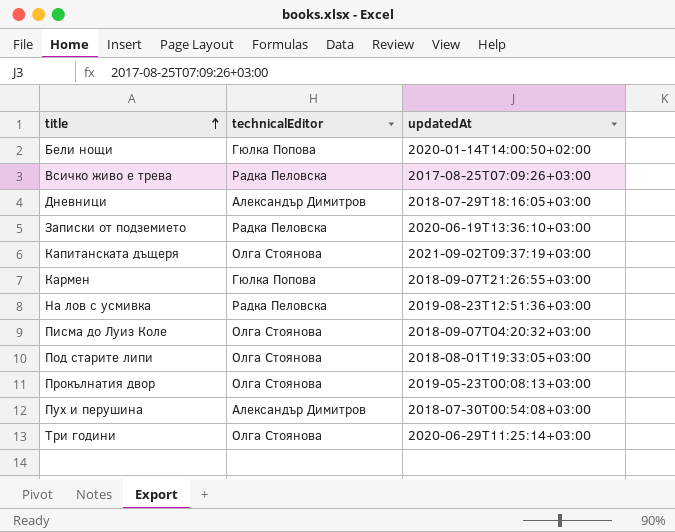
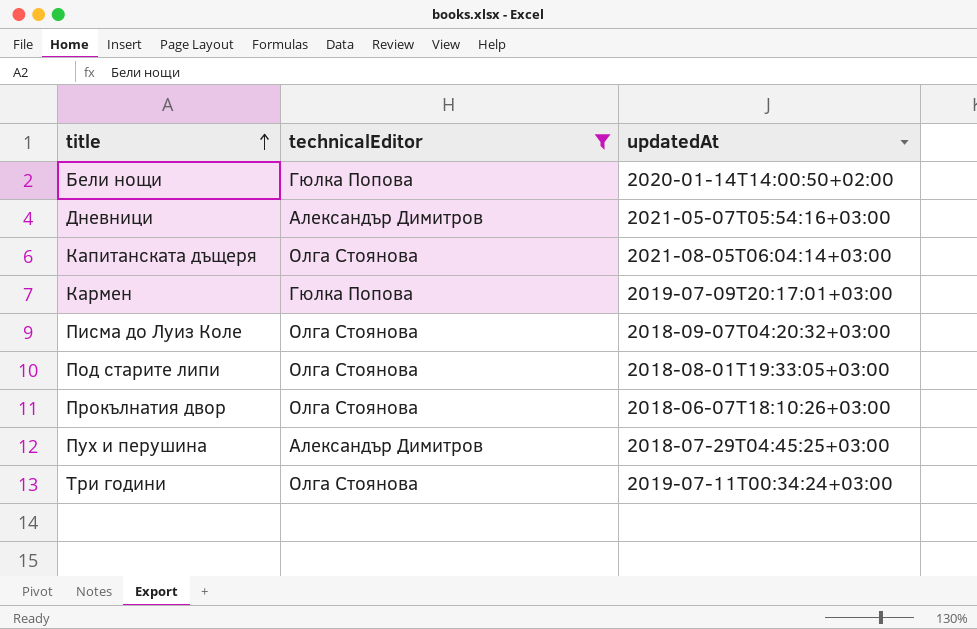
filter: none -> technicalEditor != Радка Пеловска
Дневници | updatedAt: 2018-07-29T18:16:05+03:00 -> 2021-05-07T05:54:16+03:00
Капитанската дъщеря | updatedAt: 2021-09-02T09:37:19+03:00 -> 2021-08-05T06:04:14+03:00
Кармен | updatedAt: 2018-09-07T21:26:55+03:00 -> 2019-07-09T20:17:01+03:00
Прокълнатия двор | updatedAt: 2019-05-23T00:08:13+03:00 -> 2018-06-07T18:10:26+03:00
Пух и перушина | updatedAt: 2018-07-30T00:54:08+03:00 -> 2018-07-29T04:45:25+03:00
Три години | updatedAt: 2020-06-29T11:25:14+03:00 -> 2019-07-11T00:34:24+03:00

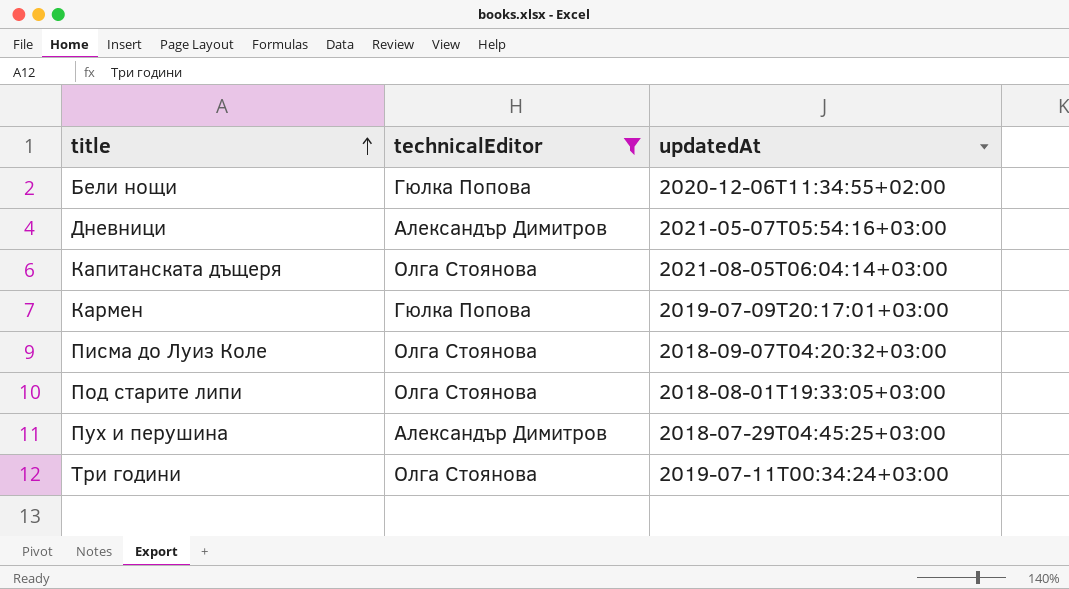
row Прокълнатия двор: Олга Стоянова | 2018-06-07T18:10:26+03:00 -> none
Бели нощи | updatedAt: 2020-01-14T14:00:50+02:00 -> 2020-12-06T11:34:55+02:00

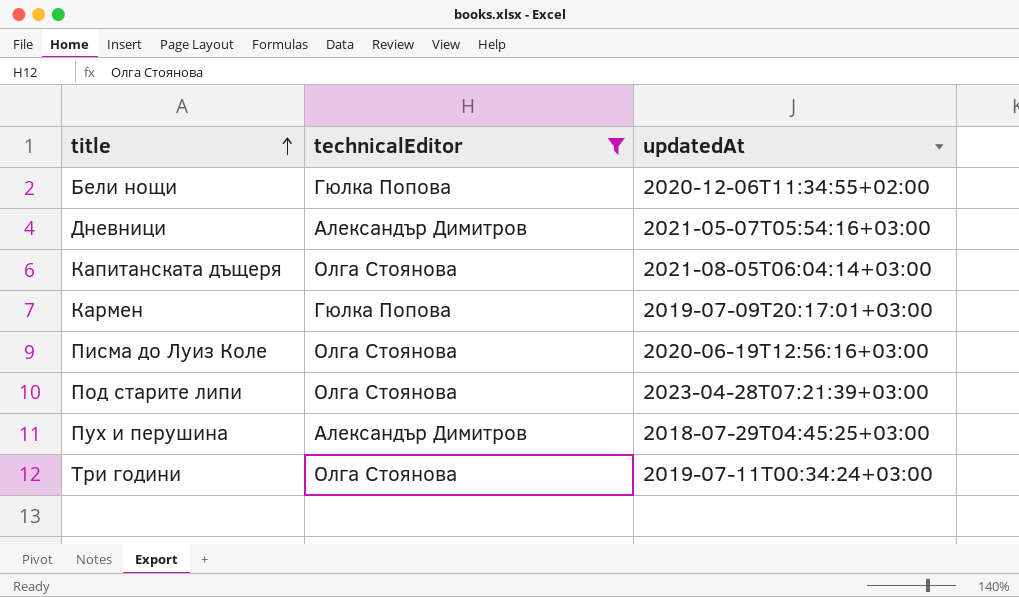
Писма до Луиз Коле | updatedAt: 2018-09-07T04:20:32+03:00 -> 2020-06-19T12:56:16+03:00
Под старите липи | updatedAt: 2018-08-01T19:33:05+03:00 -> 2023-04-28T07:21:39+03:00

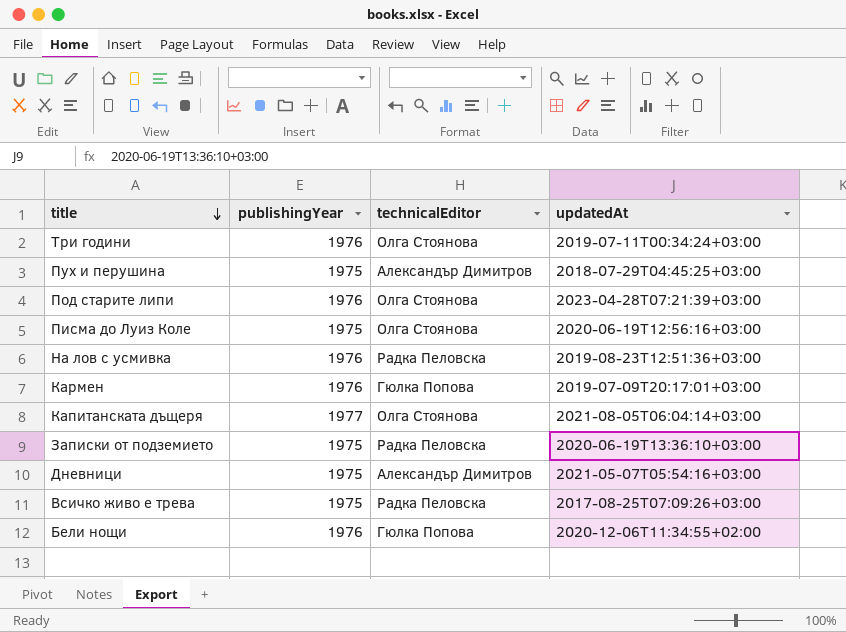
filter: technicalEditor != Радка Пеловска -> none
row order: title ascending -> title descending
column publishingYear | position: none -> 2

